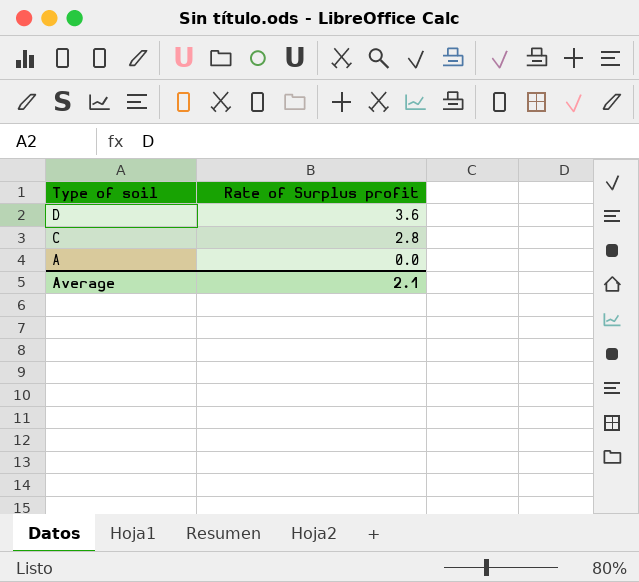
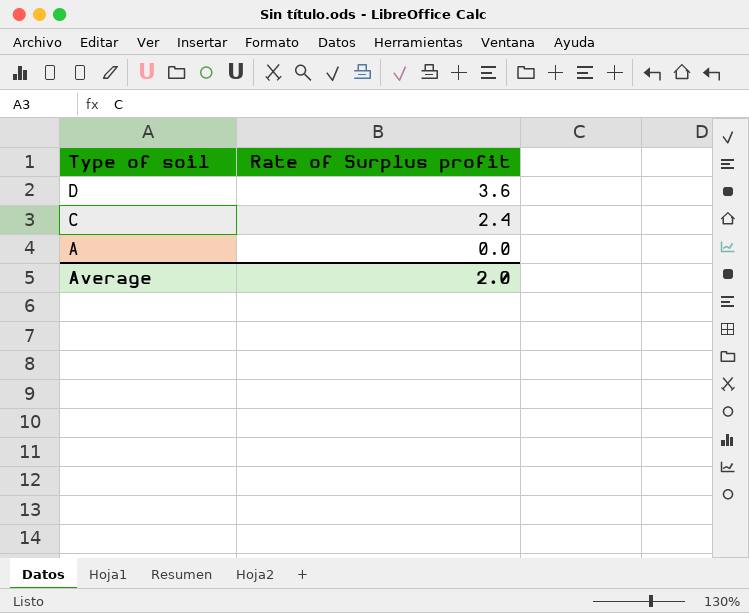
C | Rate of Surplus profit: 2.8 -> 2.4
Average | Rate of Surplus profit: 2.1 -> 2.0

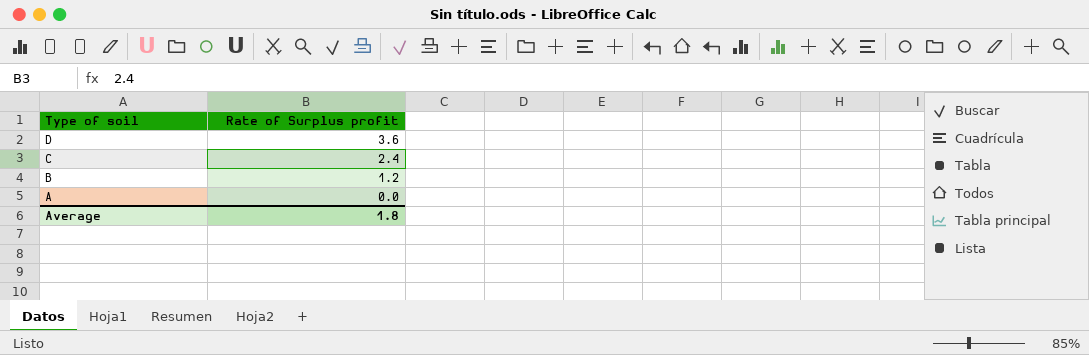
row B: none -> 1.2
Average | Rate of Surplus profit: 2.0 -> 1.8

